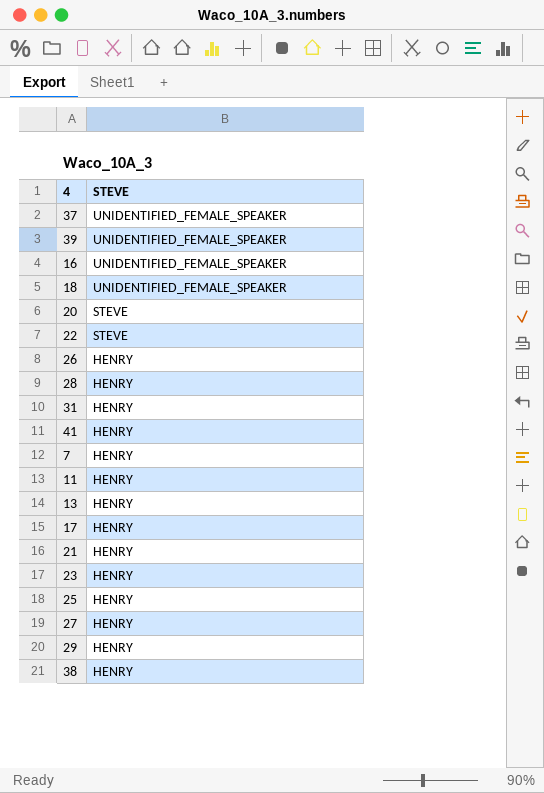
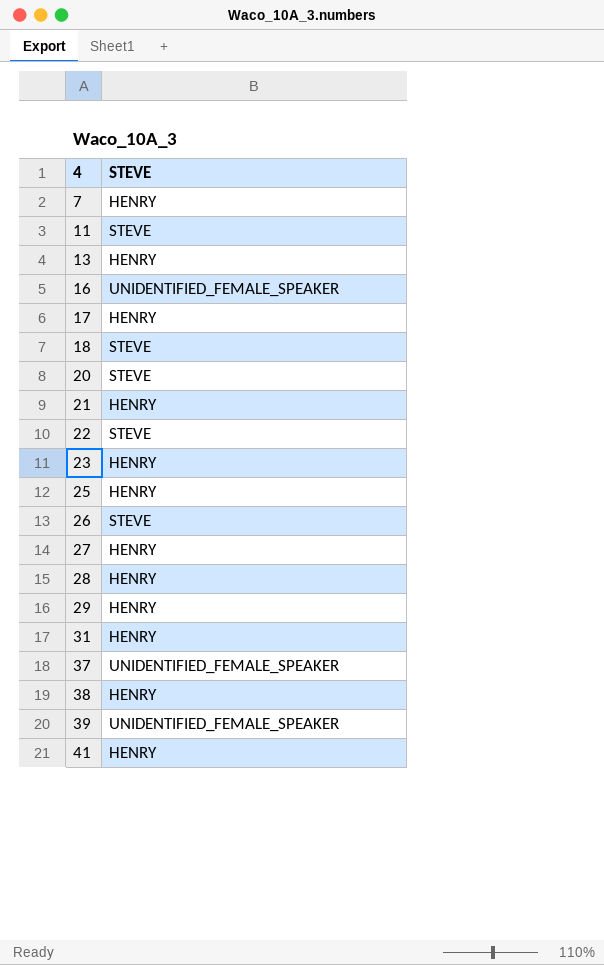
row order: STEVE descending -> 4 ascending
11 | STEVE: HENRY -> STEVE
18 | STEVE: UNIDENTIFIED_FEMALE_SPEAKER -> STEVE
26 | STEVE: HENRY -> STEVE

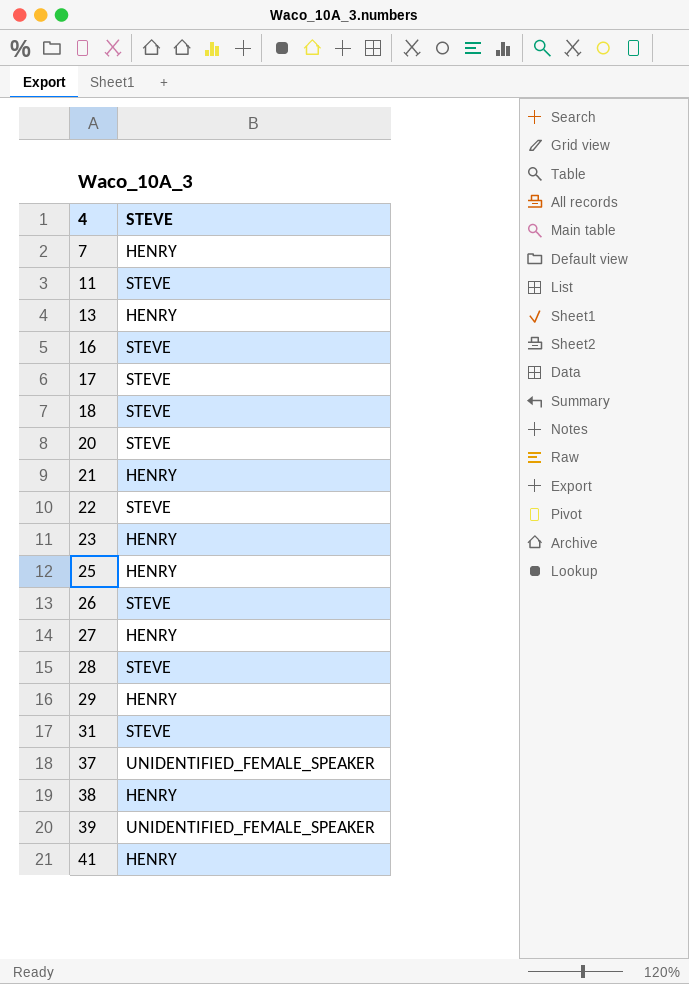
16 | STEVE: UNIDENTIFIED_FEMALE_SPEAKER -> STEVE
17 | STEVE: HENRY -> STEVE
28 | STEVE: HENRY -> STEVE
31 | STEVE: HENRY -> STEVE

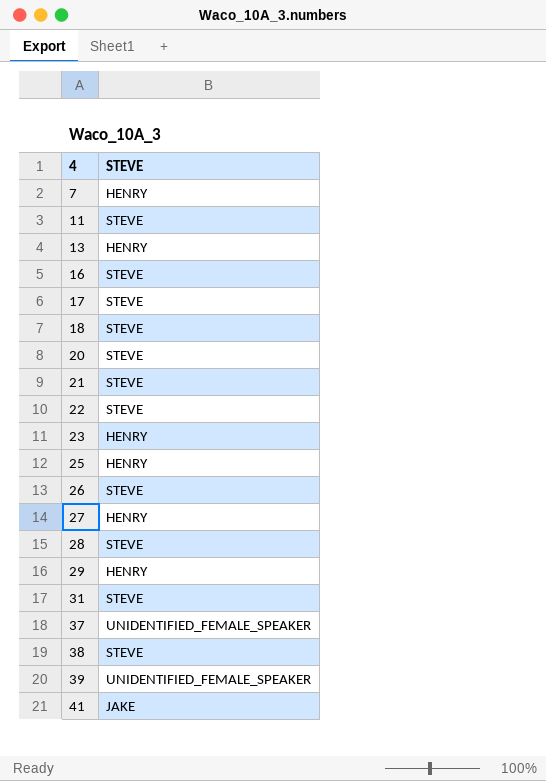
21 | STEVE: HENRY -> STEVE
38 | STEVE: HENRY -> STEVE
41 | STEVE: HENRY -> JAKE

